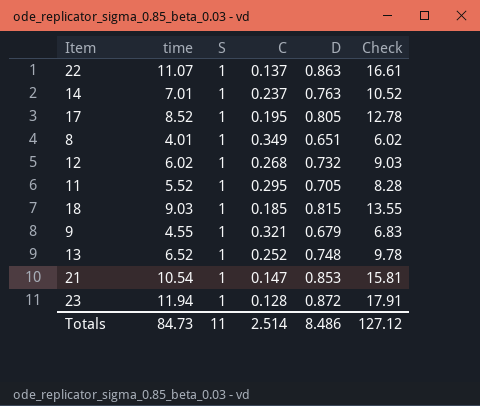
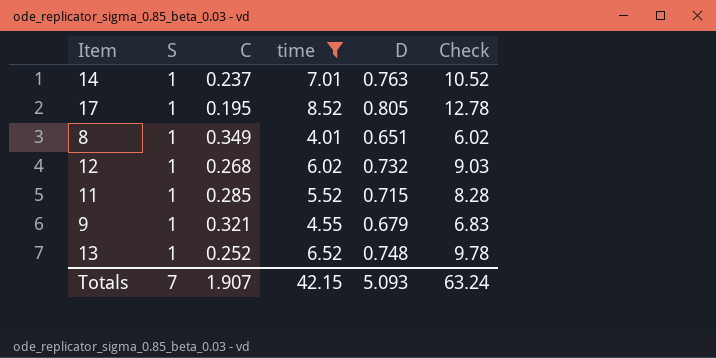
filter: none -> time <= 8.52
column time | position: 2 -> 4
11 | C: 0.295 -> 0.285
11 | D: 0.705 -> 0.715
Totals | S: 11 -> 7
Totals | C: 2.514 -> 1.907
Totals | time: 84.73 -> 42.15
Totals | D: 8.486 -> 5.093
Totals | Check: 127.12 -> 63.24

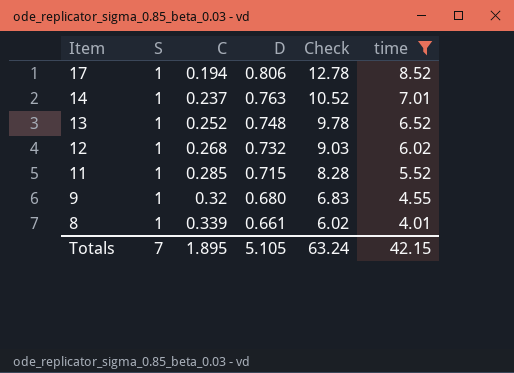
row order: none -> Item descending
column time | position: 4 -> 6
17 | C: 0.195 -> 0.194
17 | D: 0.805 -> 0.806
9 | C: 0.321 -> 0.32
9 | D: 0.679 -> 0.680
8 | C: 0.349 -> 0.339
8 | D: 0.651 -> 0.661
Totals | C: 1.907 -> 1.895
Totals | D: 5.093 -> 5.105

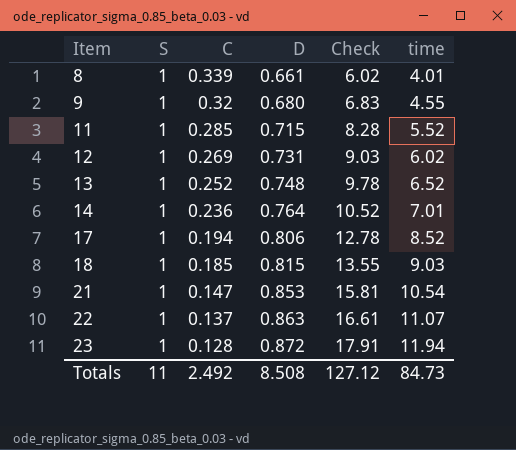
filter: time <= 8.52 -> none
row order: Item descending -> Item ascending
12 | C: 0.268 -> 0.269
12 | D: 0.732 -> 0.731
14 | C: 0.237 -> 0.236
14 | D: 0.763 -> 0.764
Totals | S: 7 -> 11
Totals | C: 1.895 -> 2.492
Totals | D: 5.105 -> 8.508
Totals | Check: 63.24 -> 127.12
Totals | time: 42.15 -> 84.73

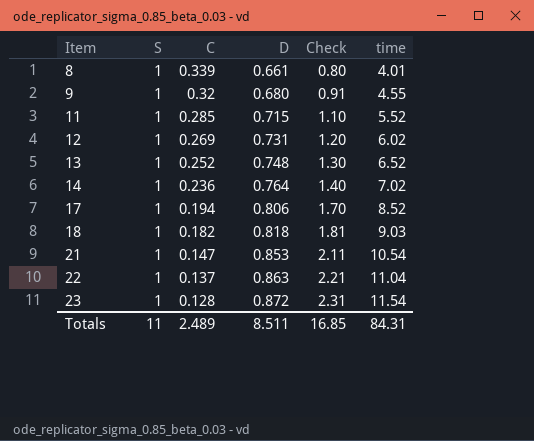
column Check | formula: [time] * 1.5 -> [time] * 0.2
14 | time: 7.01 -> 7.02
18 | C: 0.185 -> 0.182
18 | D: 0.815 -> 0.818
22 | time: 11.07 -> 11.04
23 | time: 11.94 -> 11.54
Totals | C: 2.492 -> 2.489
Totals | D: 8.508 -> 8.511
Totals | Check: 127.12 -> 16.85
Totals | time: 84.73 -> 84.31

